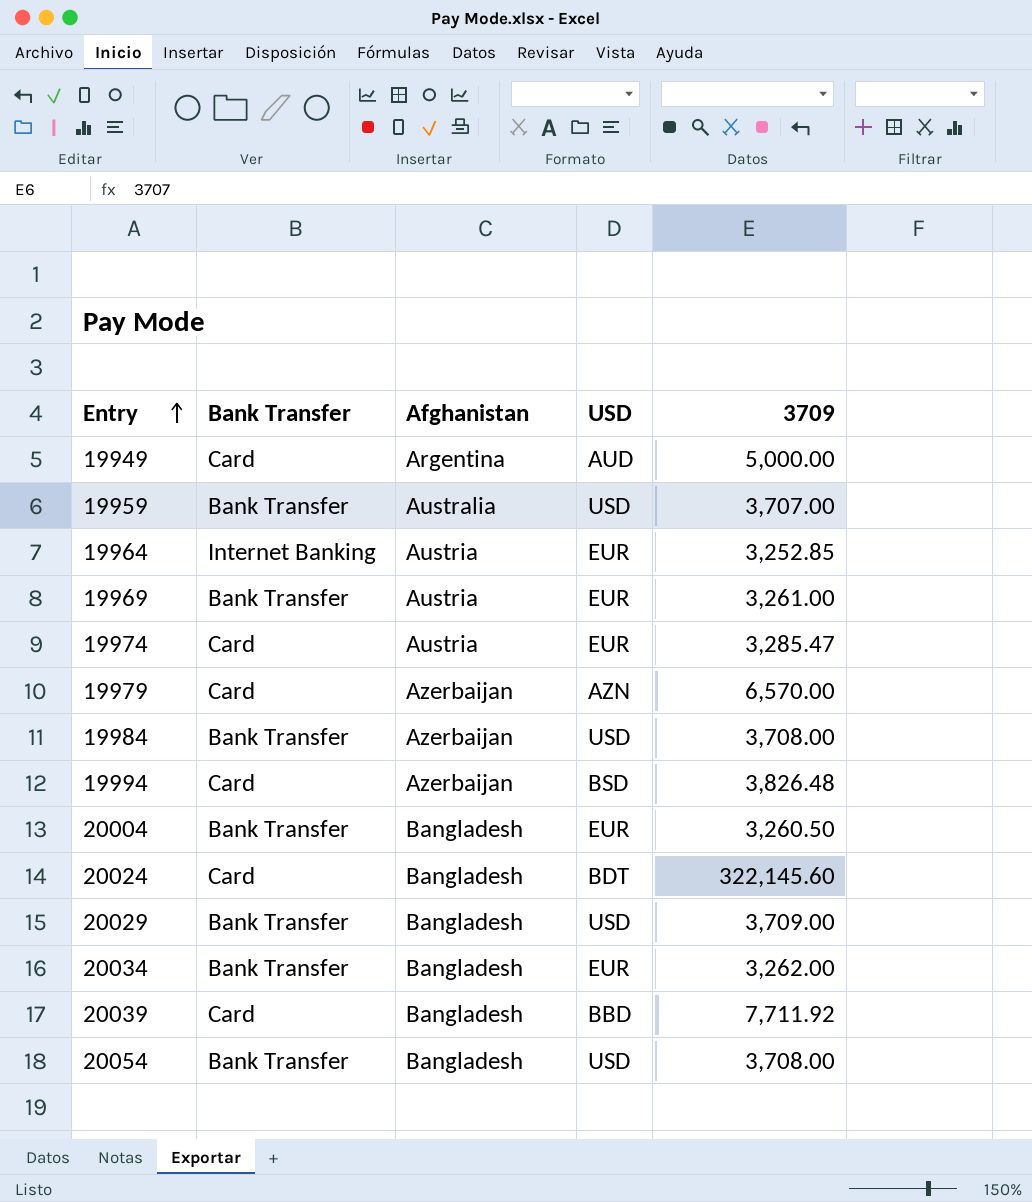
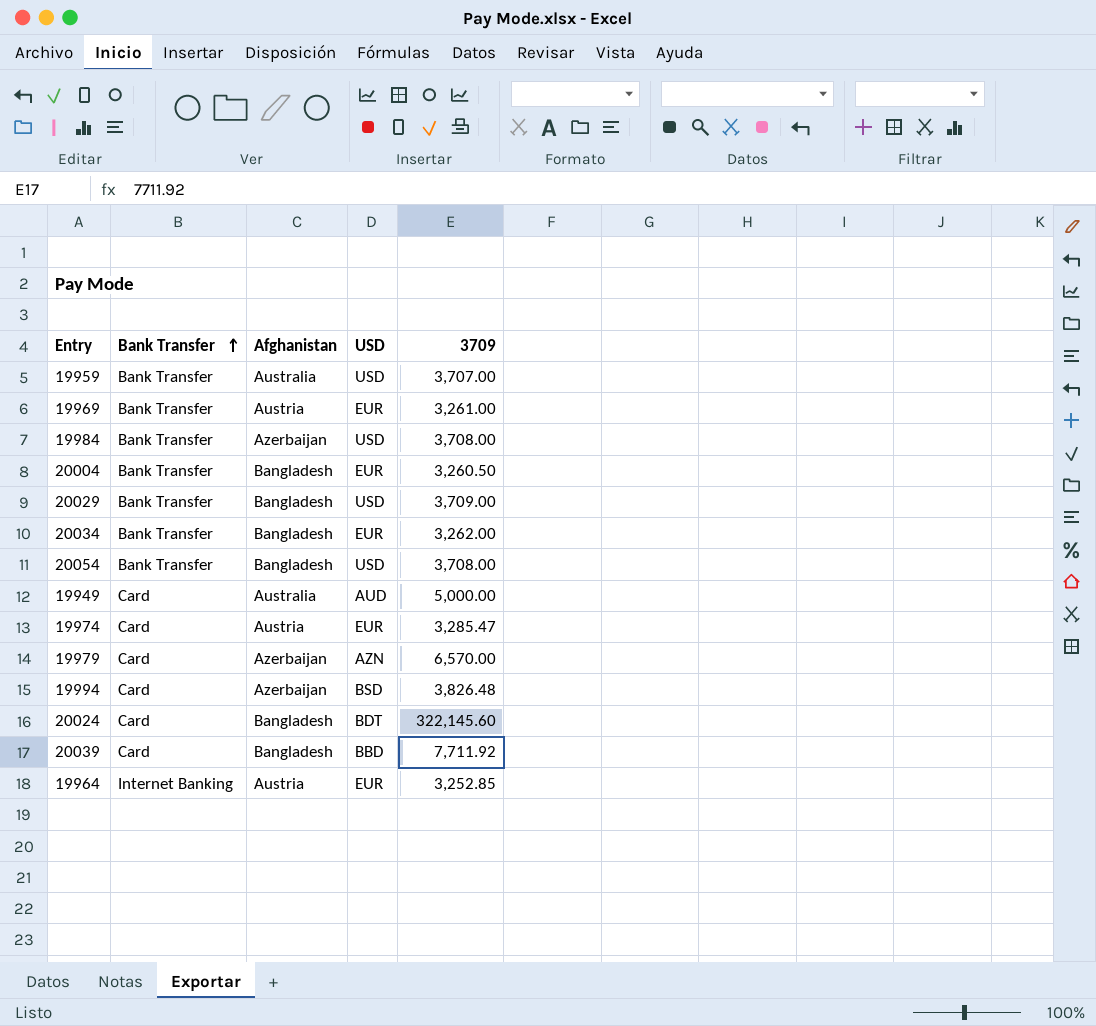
row order: Entry ascending -> Bank Transfer ascending
19949 | Afghanistan: Argentina -> Australia

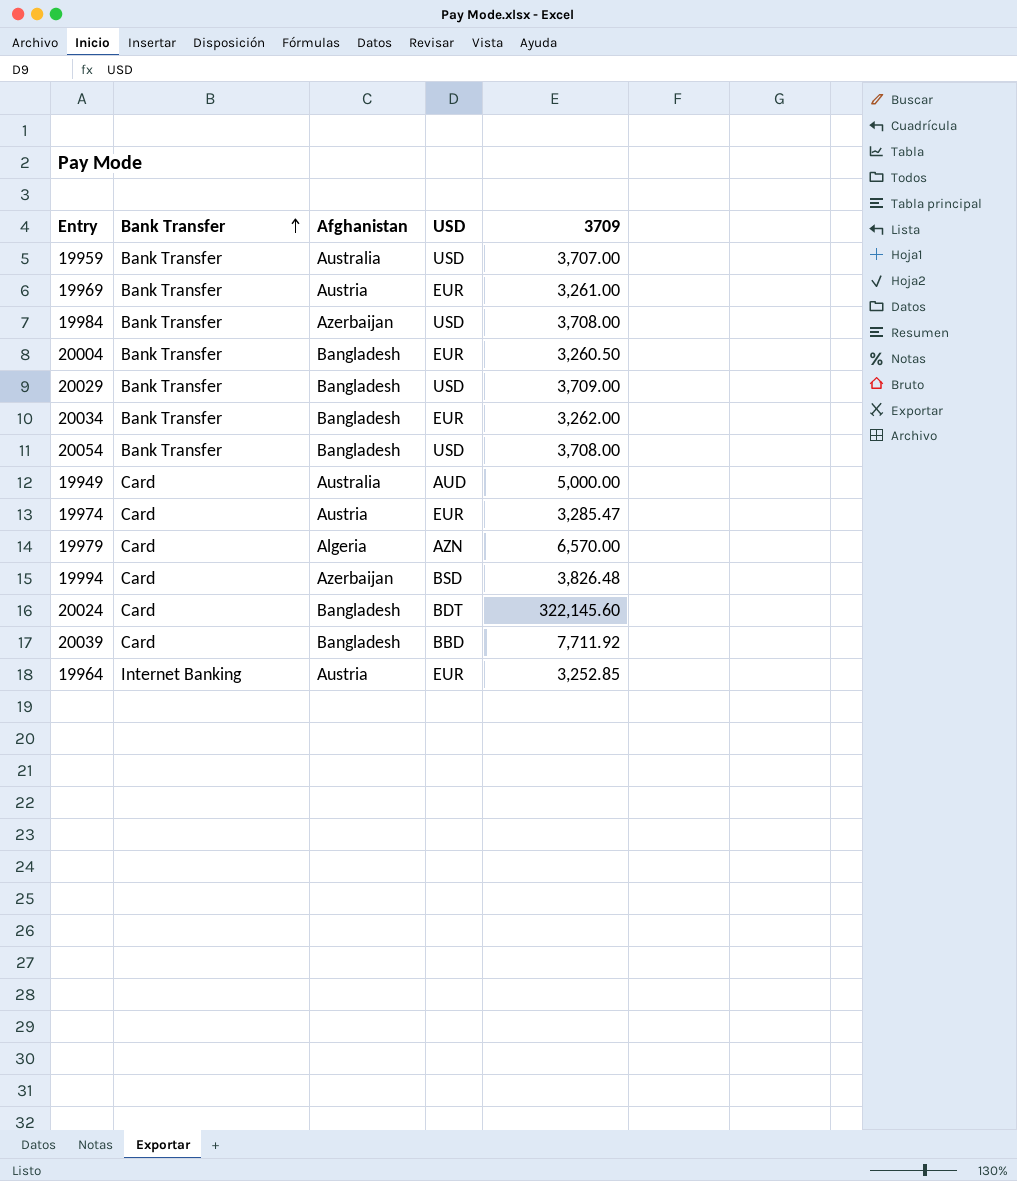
19979 | Afghanistan: Azerbaijan -> Algeria

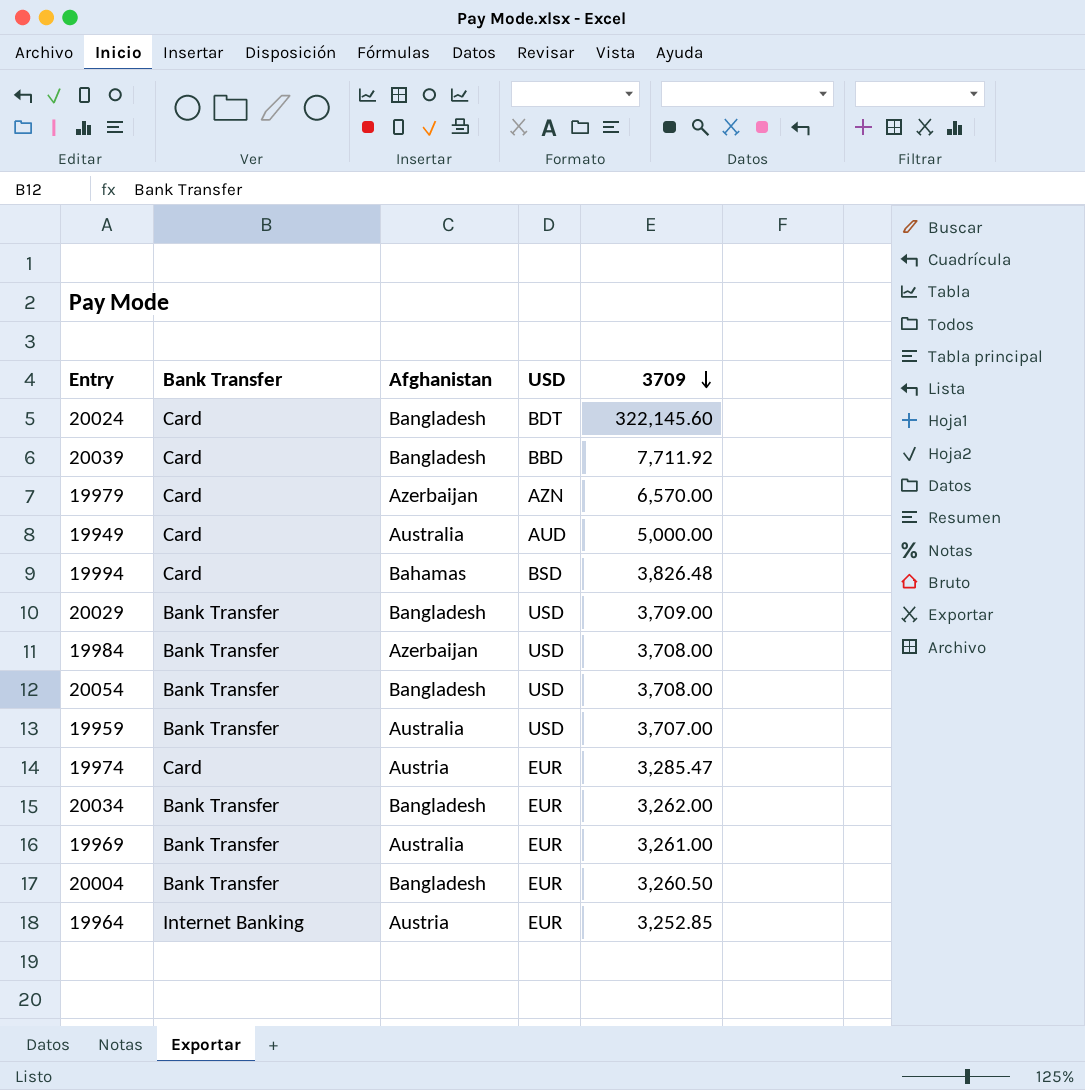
row order: Bank Transfer ascending -> 3709 descending
19979 | Afghanistan: Algeria -> Azerbaijan
19994 | Afghanistan: Azerbaijan -> Bahamas
19969 | Afghanistan: Austria -> Australia

